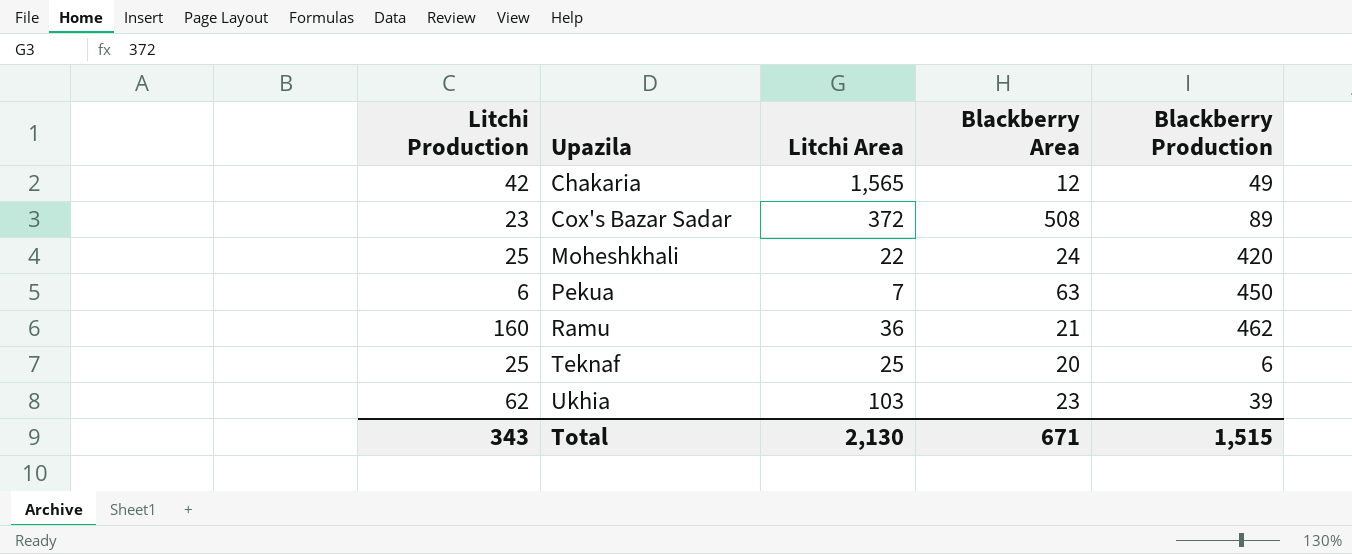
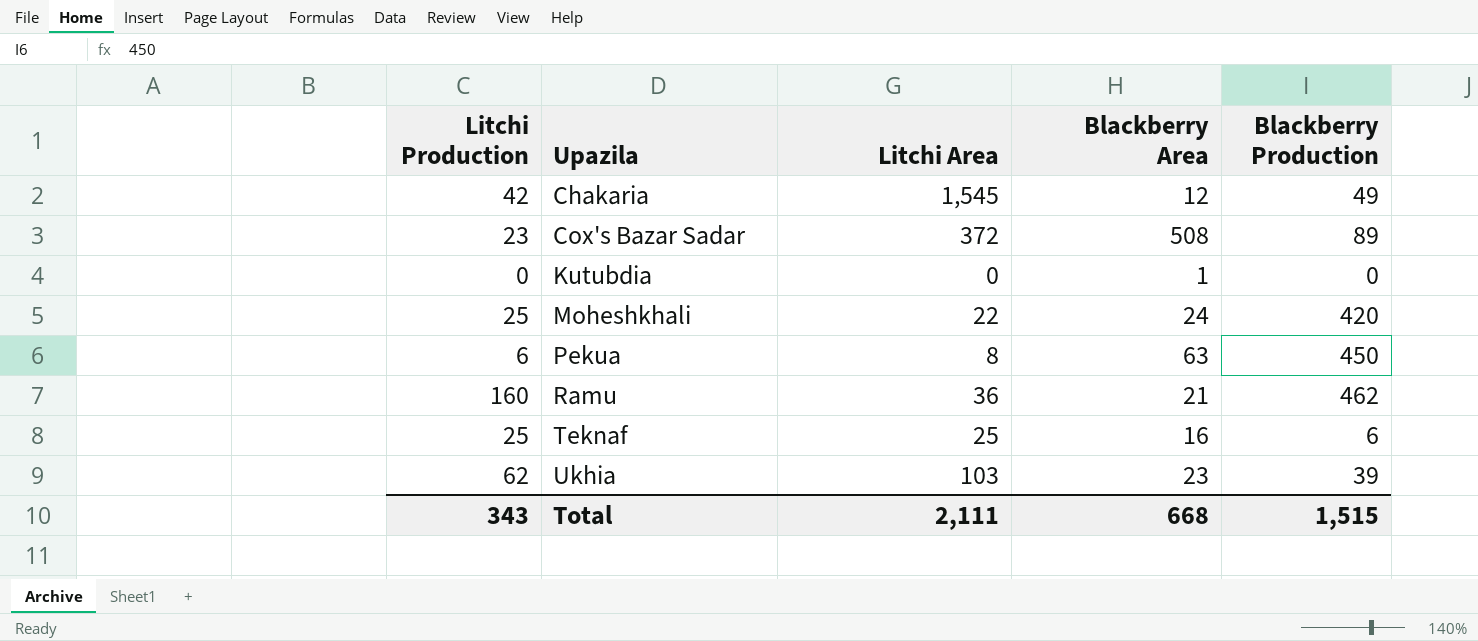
Chakaria | Litchi Area: 1,565 -> 1,545
row Kutubdia: none -> 0 | 0 | 1 | 0
Pekua | Litchi Area: 7 -> 8
Teknaf | Blackberry Area: 20 -> 16
Total | Litchi Area: 2,130 -> 2,111
Total | Blackberry Area: 671 -> 668

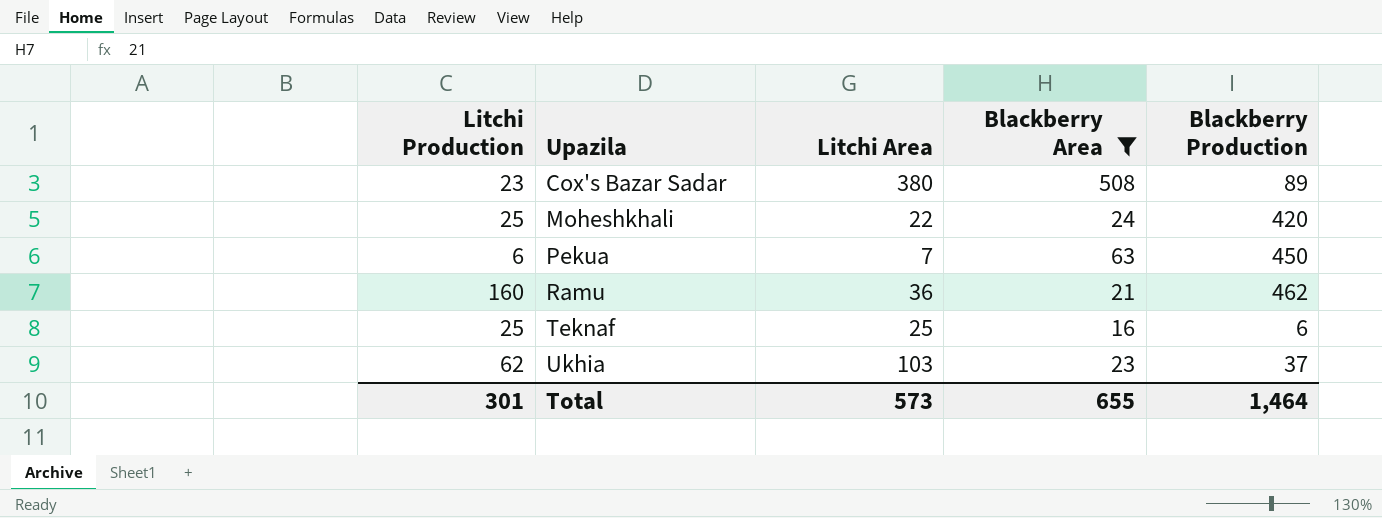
filter: none -> Blackberry Area >= 16
Cox's Bazar Sadar | Litchi Area: 372 -> 380
Pekua | Litchi Area: 8 -> 7
Ukhia | Blackberry Production: 39 -> 37
Total | Litchi Production: 343 -> 301
Total | Litchi Area: 2,111 -> 573
Total | Blackberry Area: 668 -> 655
Total | Blackberry Production: 1,515 -> 1,464

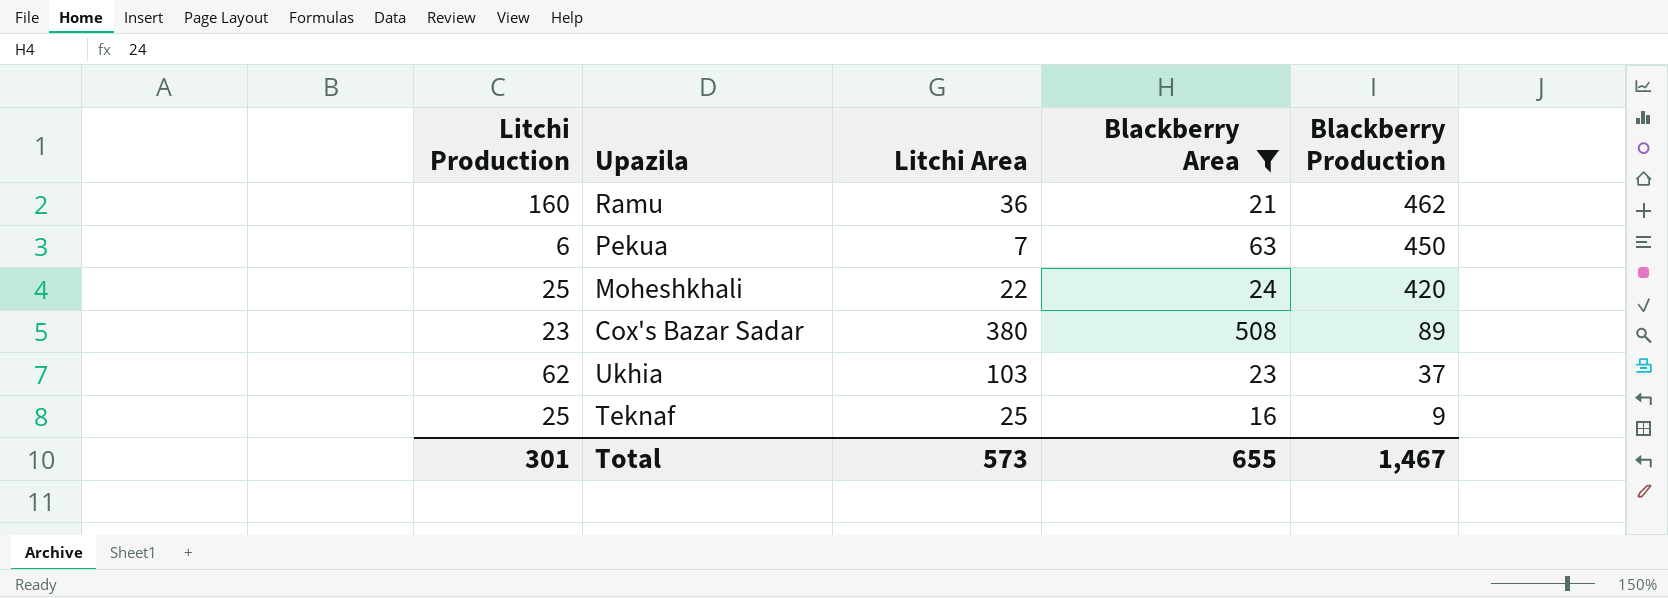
row order: Upazila ascending -> Blackberry Production descending
Teknaf | Blackberry Production: 6 -> 9
Total | Blackberry Production: 1,464 -> 1,467

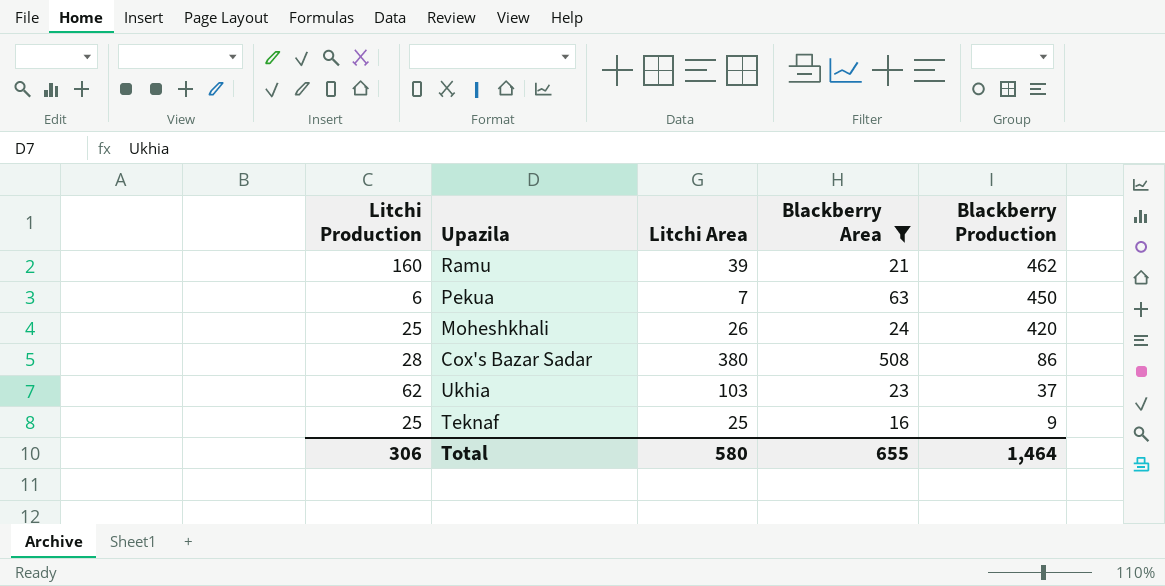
Ramu | Litchi Area: 36 -> 39
Moheshkhali | Litchi Area: 22 -> 26
Cox's Bazar Sadar | Litchi Production: 23 -> 28
Cox's Bazar Sadar | Blackberry Production: 89 -> 86
Total | Litchi Production: 301 -> 306
Total | Litchi Area: 573 -> 580
Total | Blackberry Production: 1,467 -> 1,464

